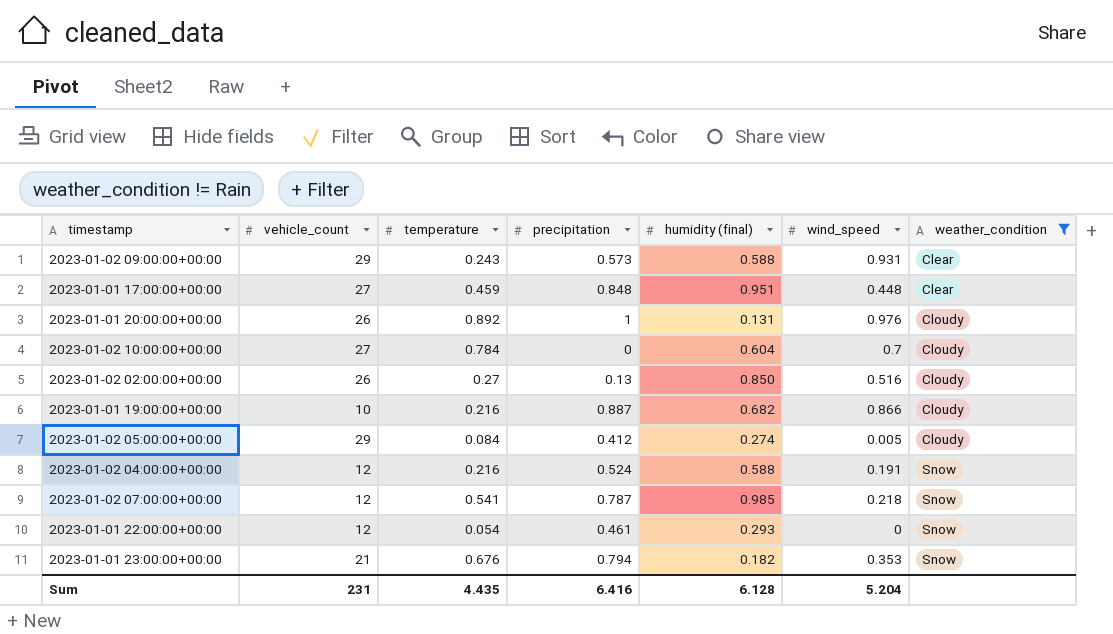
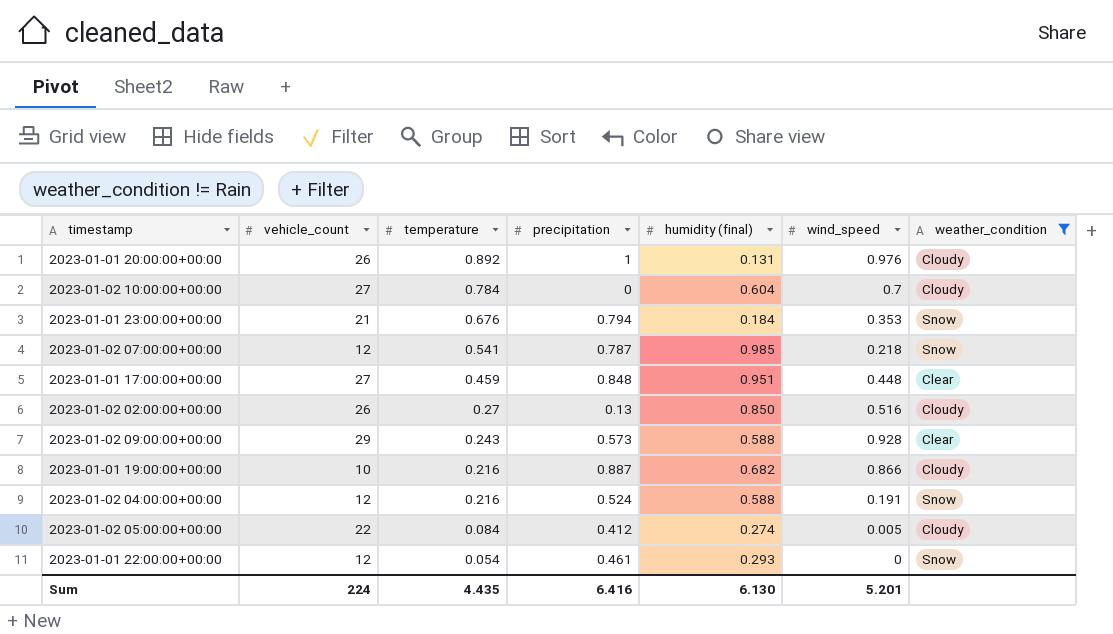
row order: weather_condition ascending -> temperature descending
2023-01-01 23:00:00+00:00 | humidity (final): 0.182 -> 0.184
2023-01-02 09:00:00+00:00 | wind_speed: 0.931 -> 0.928
2023-01-02 05:00:00+00:00 | vehicle_count: 29 -> 22
Sum | vehicle_count: 231 -> 224
Sum | humidity (final): 6.128 -> 6.130
Sum | wind_speed: 5.204 -> 5.201

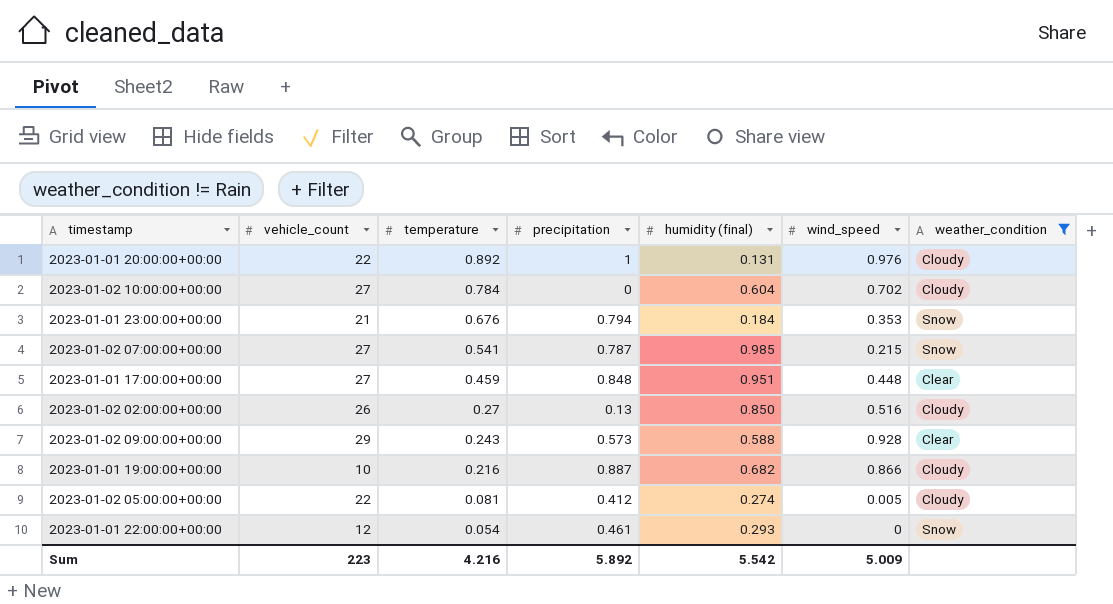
row 2023-01-02 04:00:00+00:00: 12 | 0.216 | 0.524 | 0.588 | 0.191 | Snow -> none
2023-01-01 20:00:00+00:00 | vehicle_count: 26 -> 22
2023-01-02 10:00:00+00:00 | wind_speed: 0.7 -> 0.702
2023-01-02 07:00:00+00:00 | vehicle_count: 12 -> 27
2023-01-02 07:00:00+00:00 | wind_speed: 0.218 -> 0.215
2023-01-02 05:00:00+00:00 | temperature: 0.084 -> 0.081
Sum | vehicle_count: 224 -> 223
Sum | temperature: 4.435 -> 4.216
Sum | precipitation: 6.416 -> 5.892
Sum | humidity (final): 6.130 -> 5.542
Sum | wind_speed: 5.201 -> 5.009

